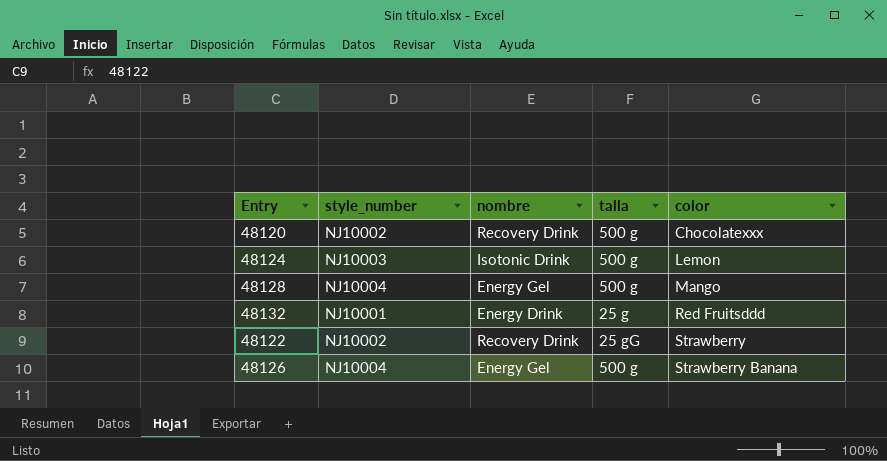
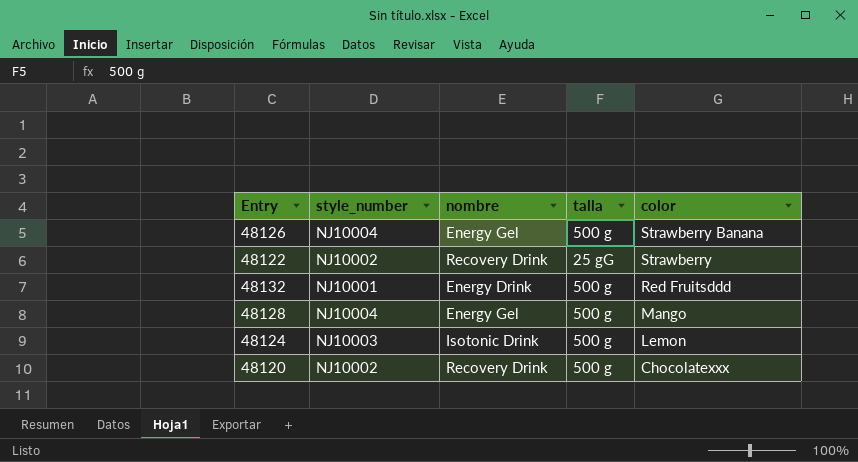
row order: color ascending -> color descending
48132 | talla: 25 g -> 500 g

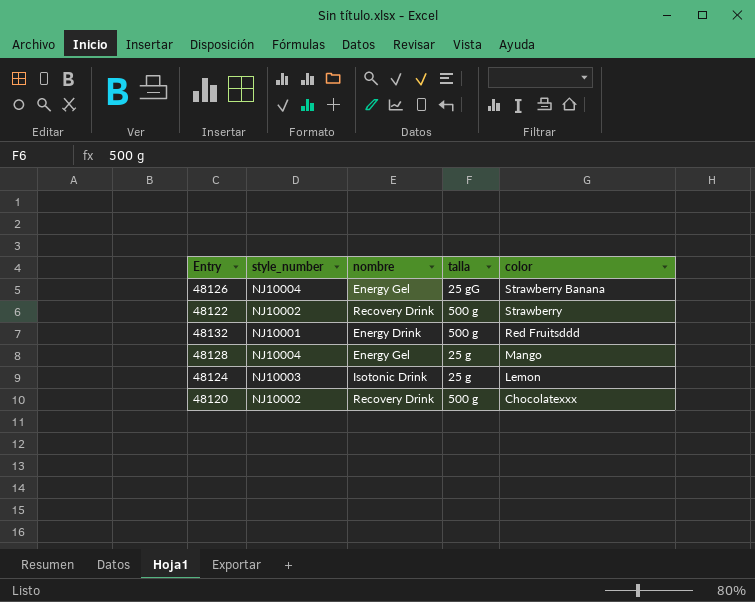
48126 | talla: 500 g -> 25 gG
48122 | talla: 25 gG -> 500 g
48128 | talla: 500 g -> 25 g
48124 | talla: 500 g -> 25 g

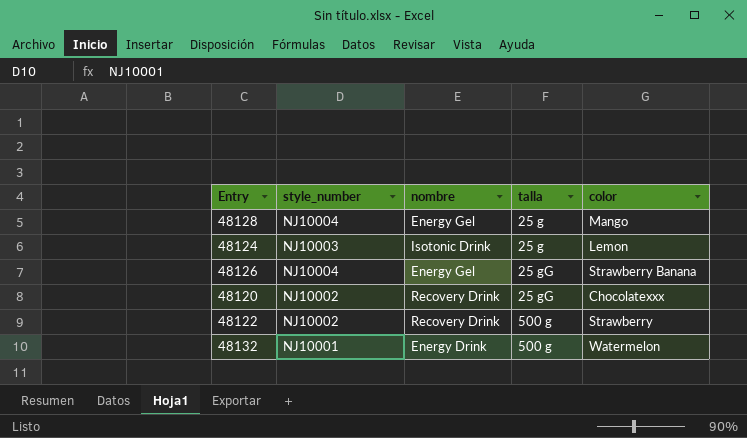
row order: color descending -> talla ascending
48120 | talla: 500 g -> 25 gG
48132 | color: Red Fruitsddd -> Watermelon

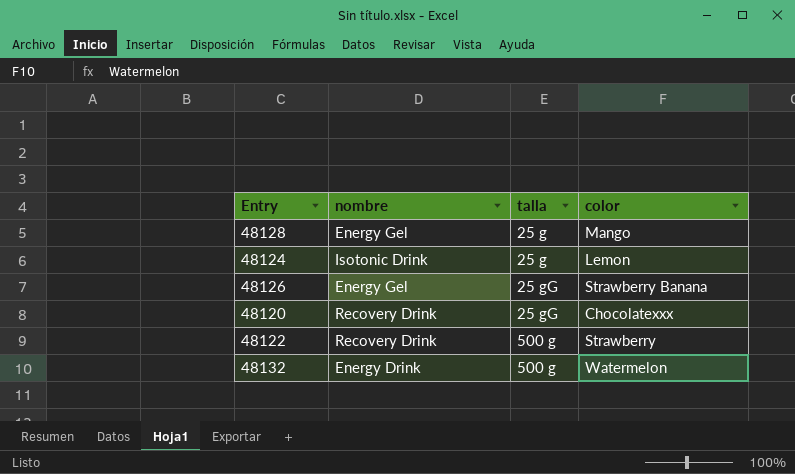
column style_number | position: 2 -> none

